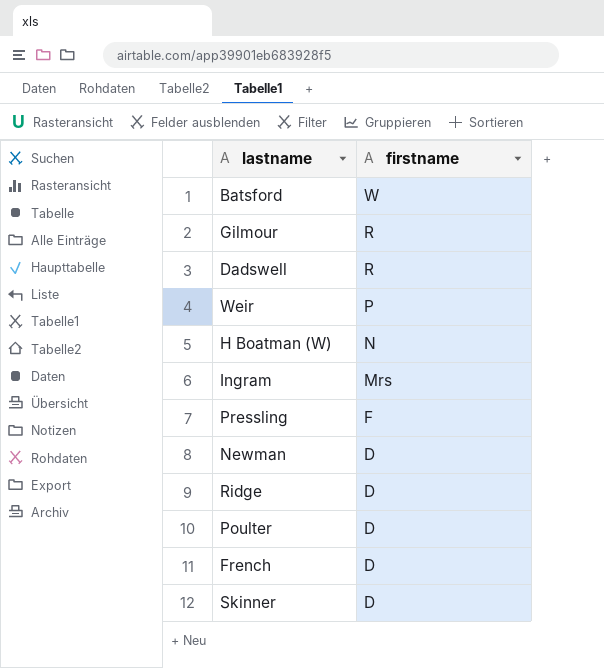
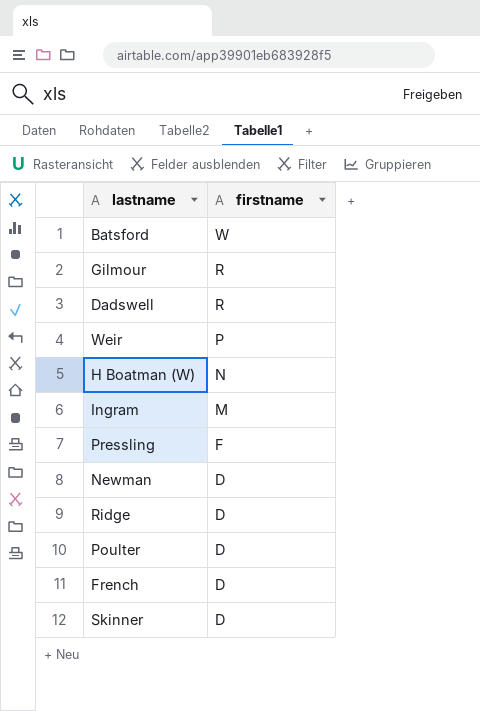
Ingram | firstname: Mrs -> M

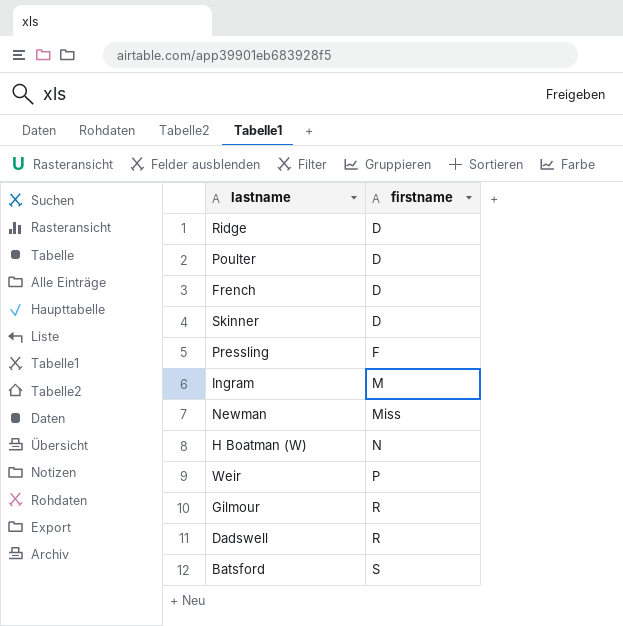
row order: firstname descending -> firstname ascending
Newman | firstname: D -> Miss
Batsford | firstname: W -> S

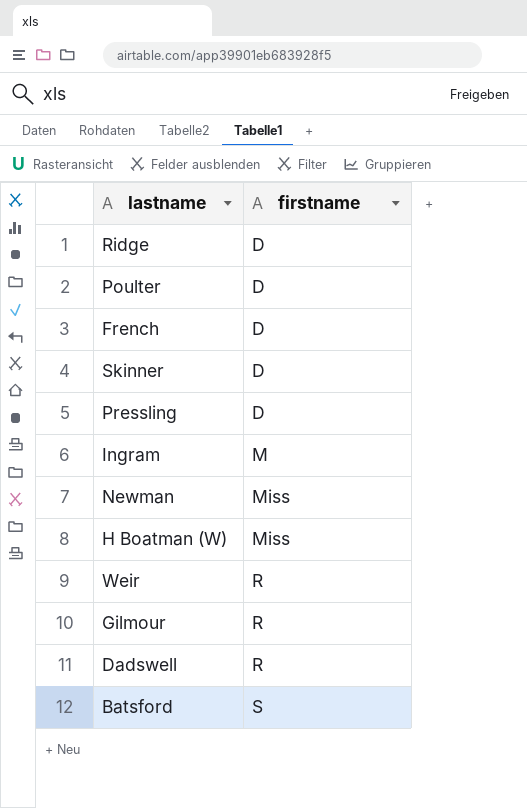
Pressling | firstname: F -> D
H Boatman (W) | firstname: N -> Miss
Weir | firstname: P -> R

